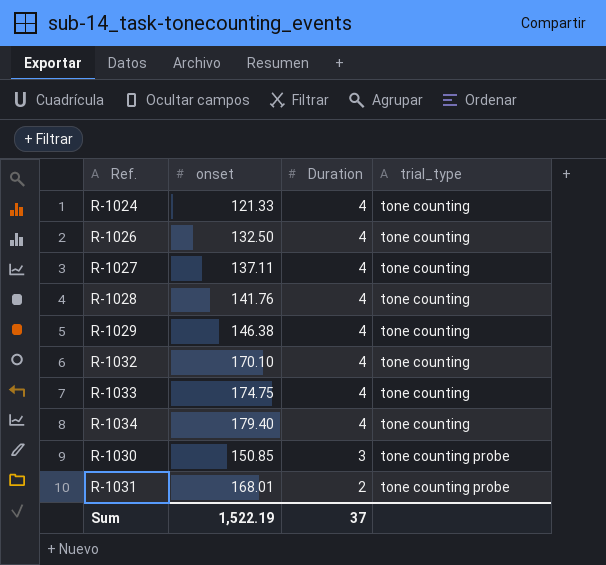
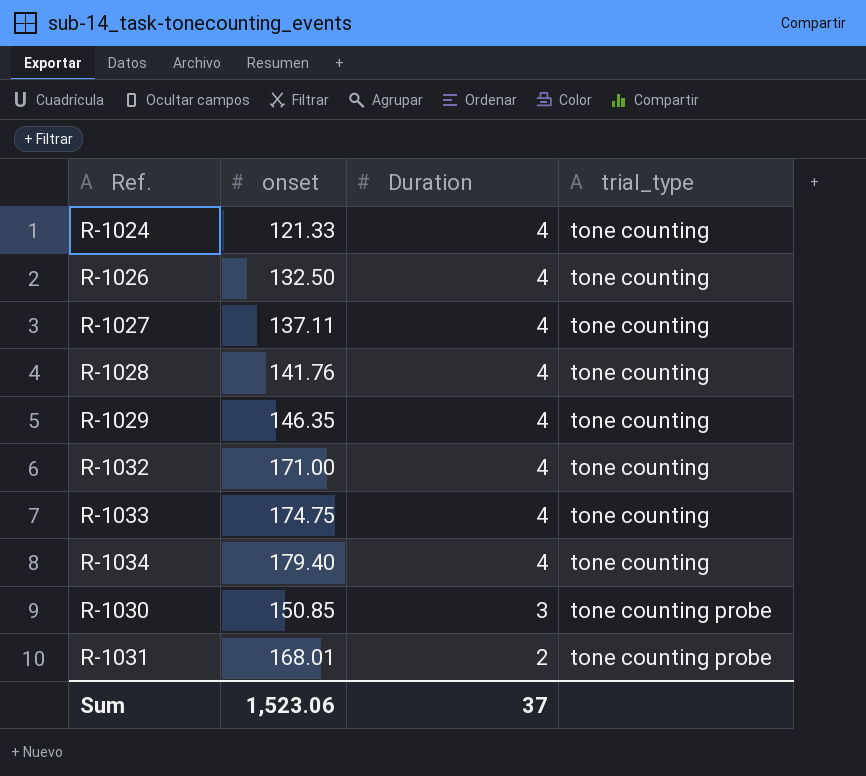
R-1029 | onset: 146.38 -> 146.35
R-1032 | onset: 170.10 -> 171.00
Sum | onset: 1,522.19 -> 1,523.06

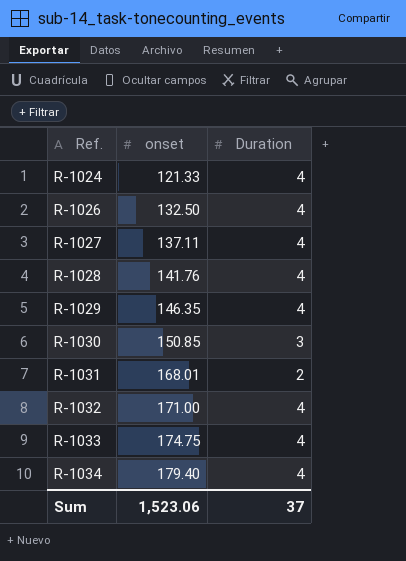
row order: Duration descending -> Ref. ascending
column trial_type | position: 4 -> none

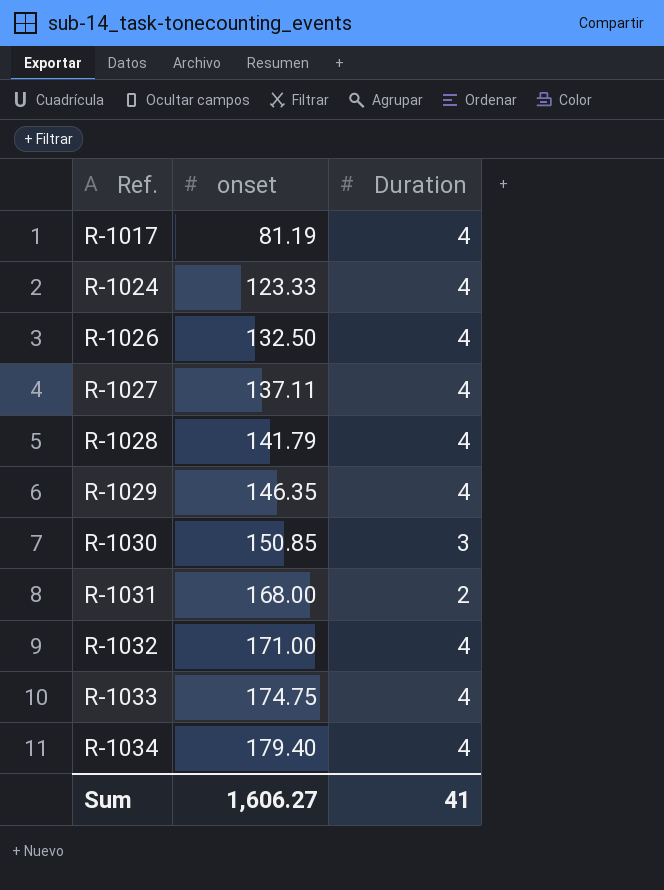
row R-1017: none -> 81.19 | 4
R-1024 | onset: 121.33 -> 123.33
R-1028 | onset: 141.76 -> 141.79
R-1031 | onset: 168.01 -> 168.00
Sum | onset: 1,523.06 -> 1,606.27
Sum | Duration: 37 -> 41

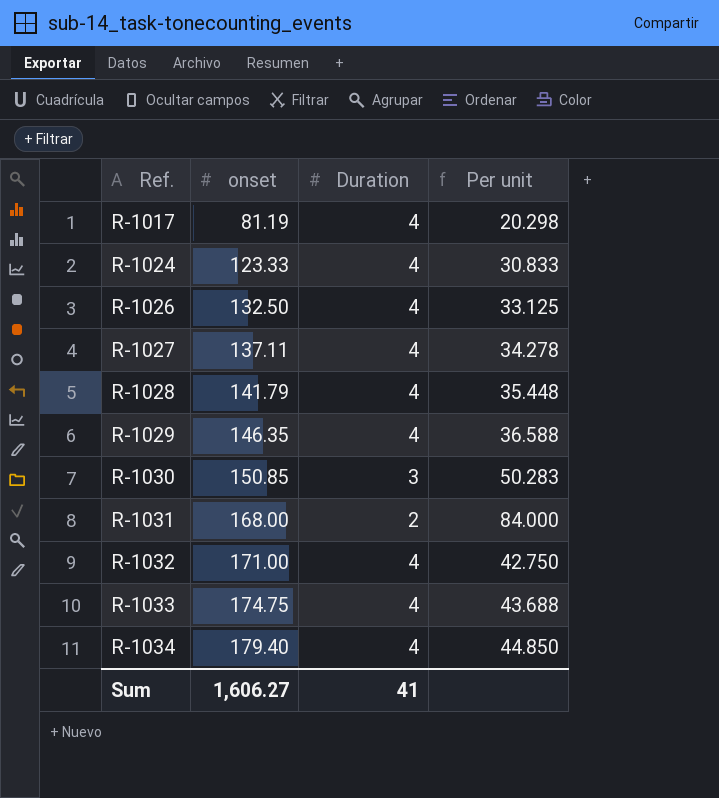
column Per unit | formula: none -> [onset] / [Duration]

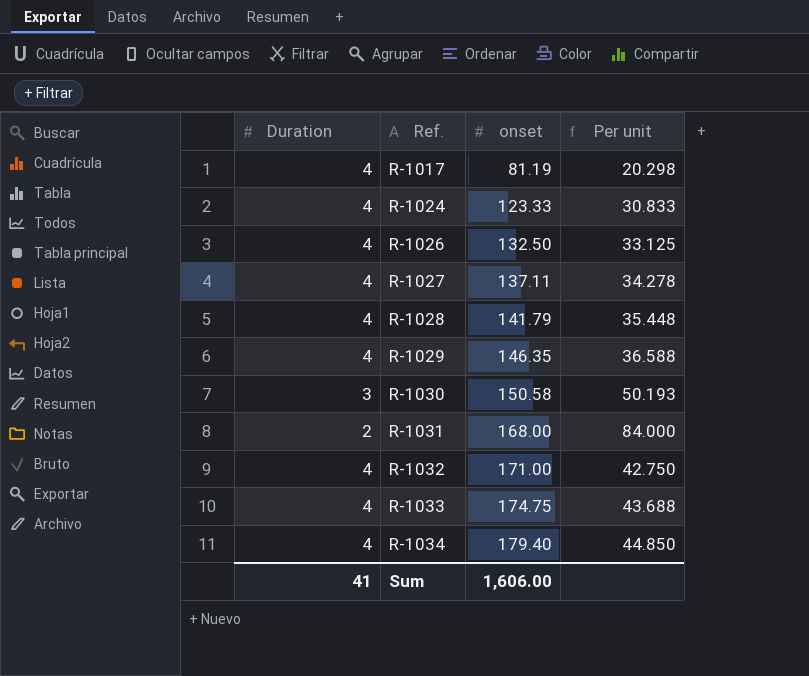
column Duration | position: 3 -> 1
R-1030 | onset: 150.85 -> 150.58
R-1030 | Per unit: 50.283 -> 50.193
Sum | onset: 1,606.27 -> 1,606.00

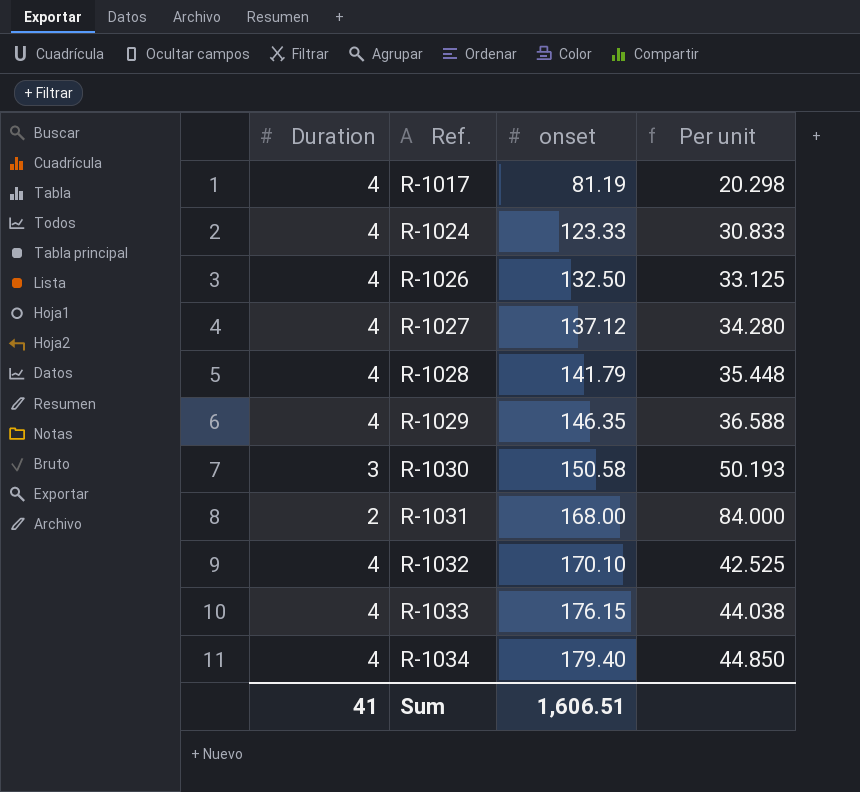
R-1027 | onset: 137.11 -> 137.12
R-1027 | Per unit: 34.278 -> 34.280
R-1032 | onset: 171.00 -> 170.10
R-1032 | Per unit: 42.750 -> 42.525
R-1033 | onset: 174.75 -> 176.15
R-1033 | Per unit: 43.688 -> 44.038
Sum | onset: 1,606.00 -> 1,606.51

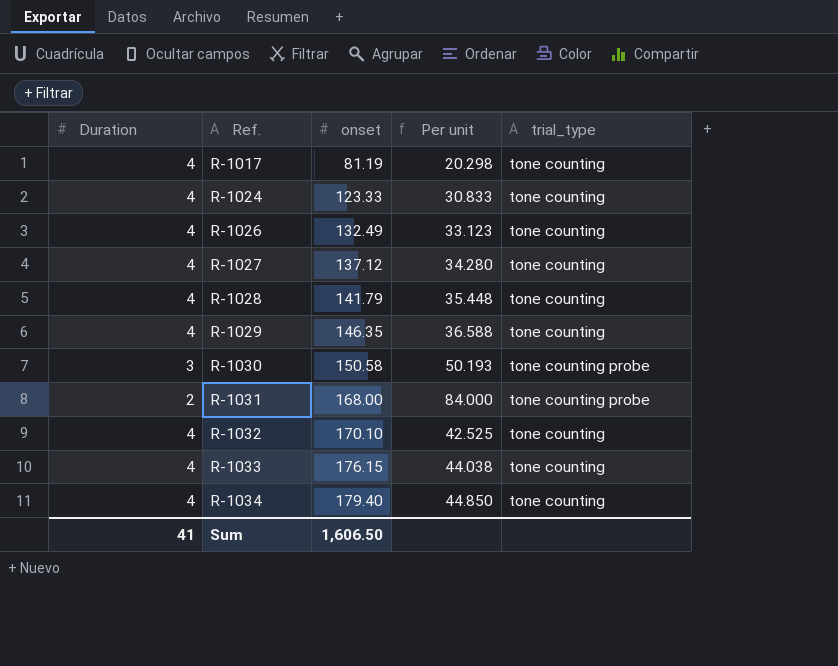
column trial_type | position: none -> 5
R-1026 | onset: 132.50 -> 132.49
R-1026 | Per unit: 33.125 -> 33.123
Sum | onset: 1,606.51 -> 1,606.50

